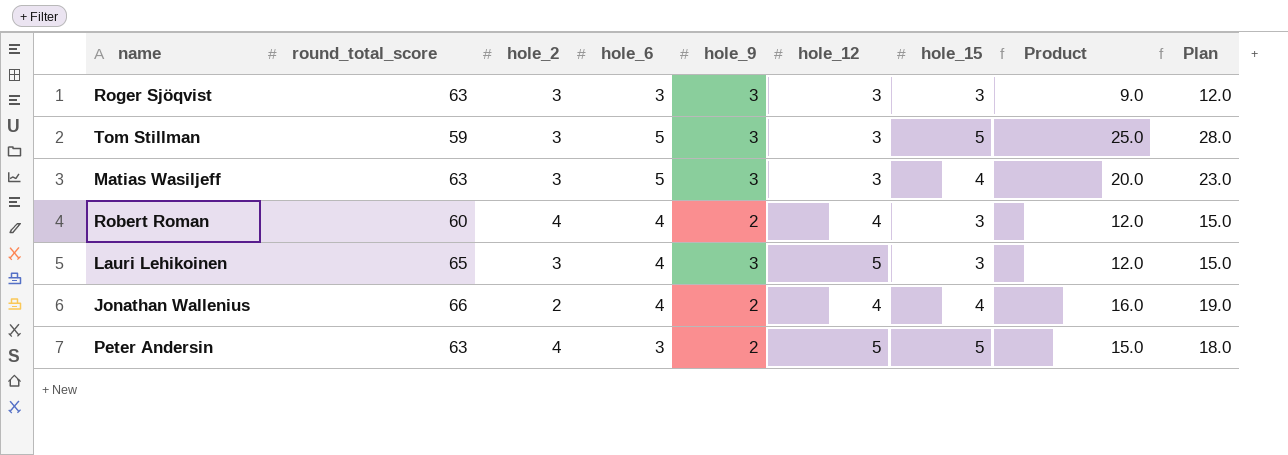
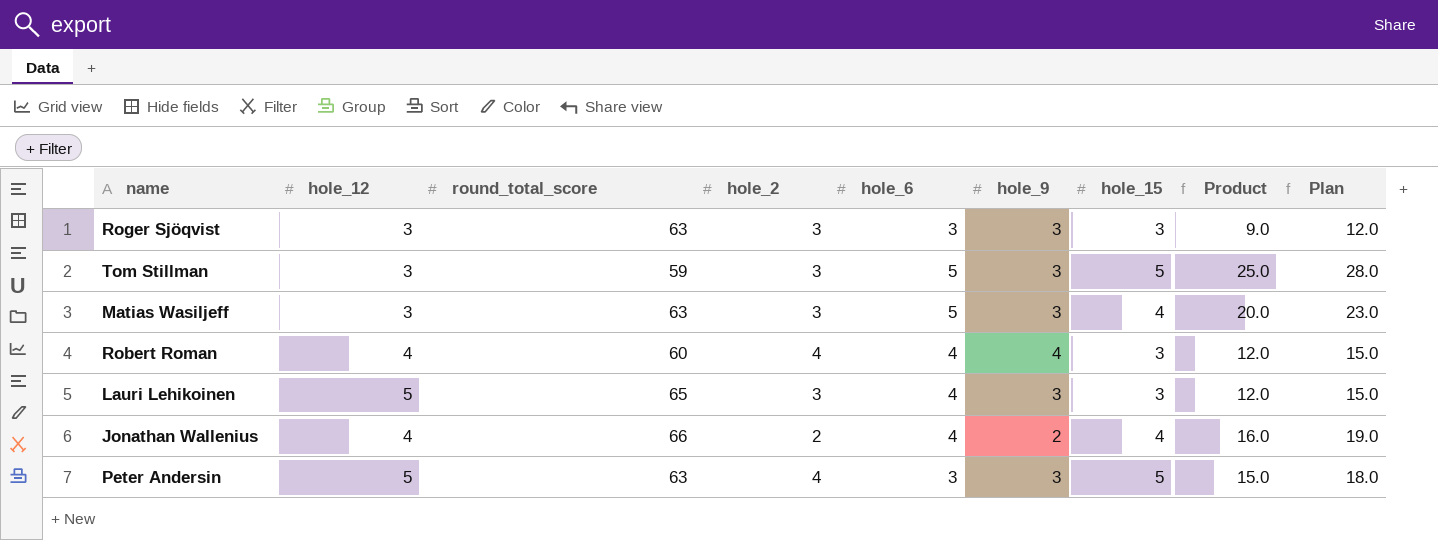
column hole_12 | position: 6 -> 2
Robert Roman | hole_9: 2 -> 4
Peter Andersin | hole_9: 2 -> 3

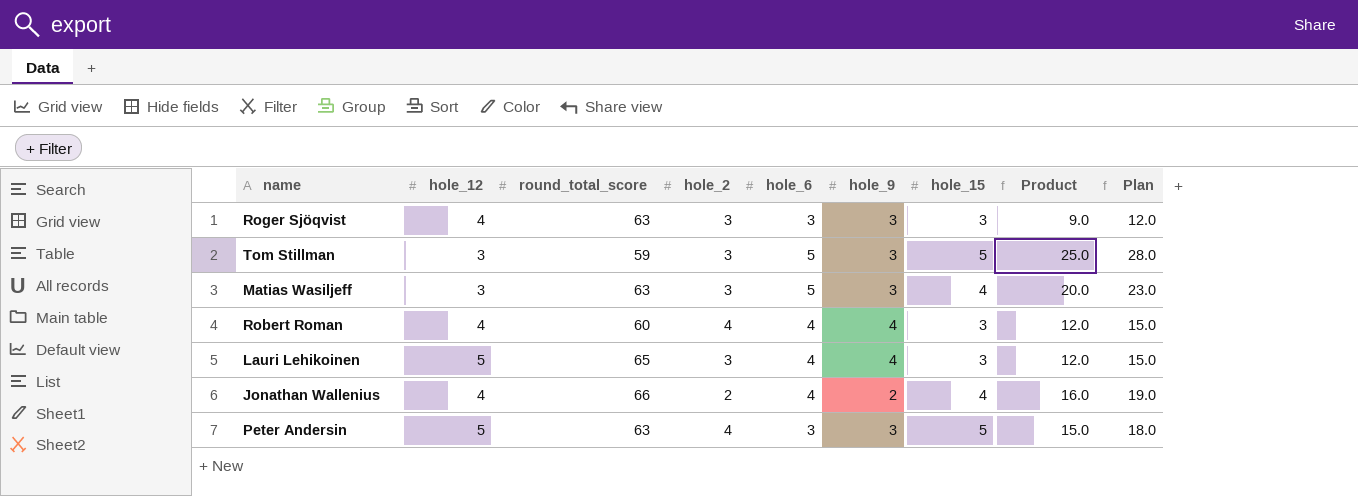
Roger Sjöqvist | hole_12: 3 -> 4
Lauri Lehikoinen | hole_9: 3 -> 4

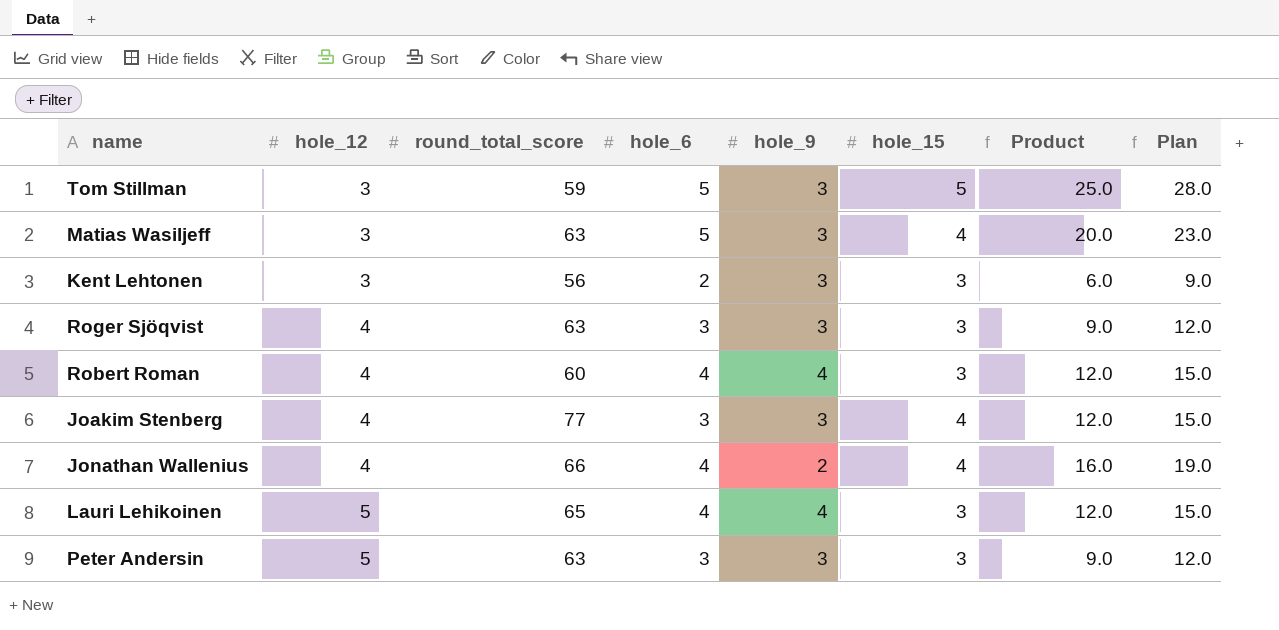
row order: none -> hole_12 ascending
column hole_2 | position: 4 -> none
row Kent Lehtonen: none -> 3 | 56 | 2 | 3 | 3 | 6.0 | 9.0
row Joakim Stenberg: none -> 4 | 77 | 3 | 3 | 4 | 12.0 | 15.0
Peter Andersin | hole_15: 5 -> 3
Peter Andersin | Product: 15.0 -> 9.0
Peter Andersin | Plan: 18.0 -> 12.0

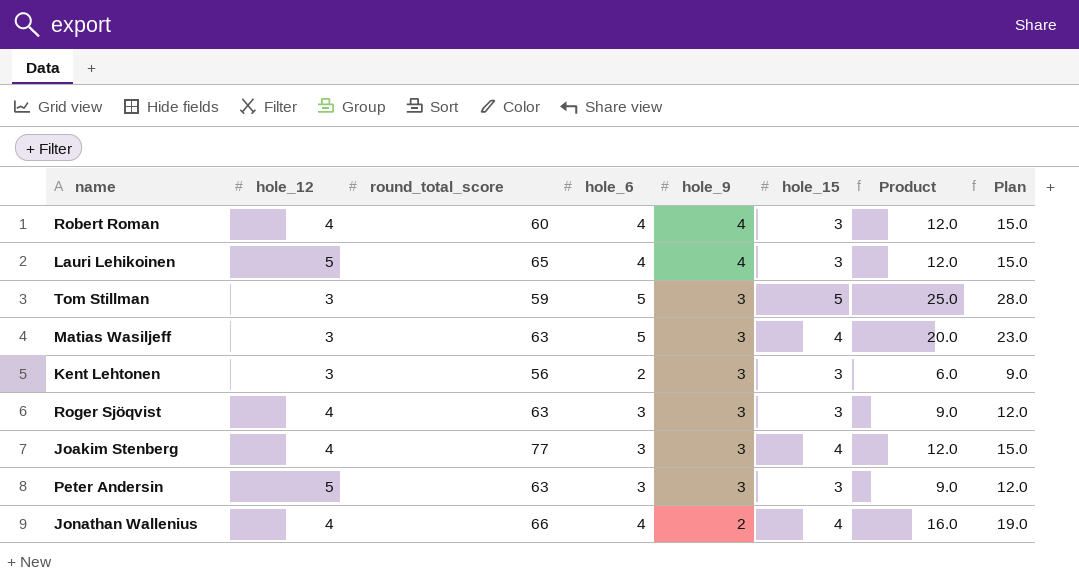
row order: hole_12 ascending -> hole_9 descending

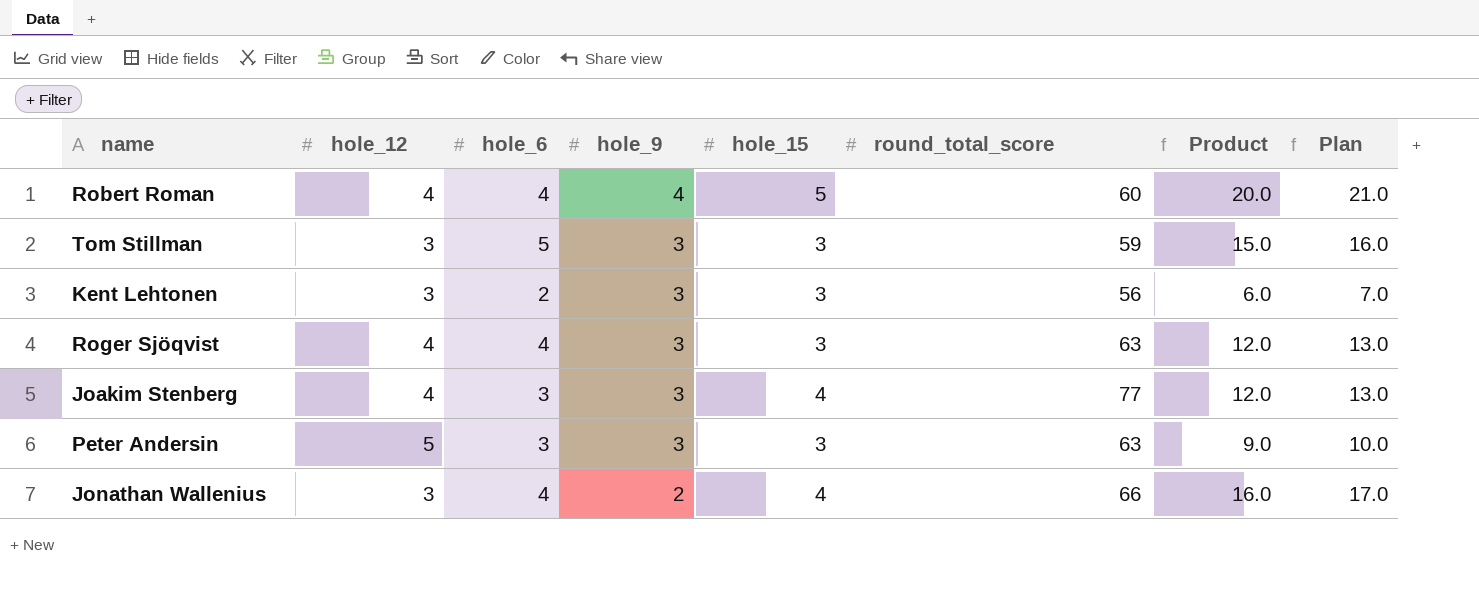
column round_total_score | position: 3 -> 6
column Plan | formula: [Product] + 3 -> [Product] + 1
row Lauri Lehikoinen: 5 | 65 | 4 | 4 | 3 | 12.0 | 15.0 -> none
row Matias Wasiljeff: 3 | 63 | 5 | 3 | 4 | 20.0 | 23.0 -> none
Robert Roman | hole_15: 3 -> 5
Robert Roman | Product: 12.0 -> 20.0
Tom Stillman | hole_15: 5 -> 3
Tom Stillman | Product: 25.0 -> 15.0
Roger Sjöqvist | hole_6: 3 -> 4
Roger Sjöqvist | Product: 9.0 -> 12.0
Jonathan Wallenius | hole_12: 4 -> 3

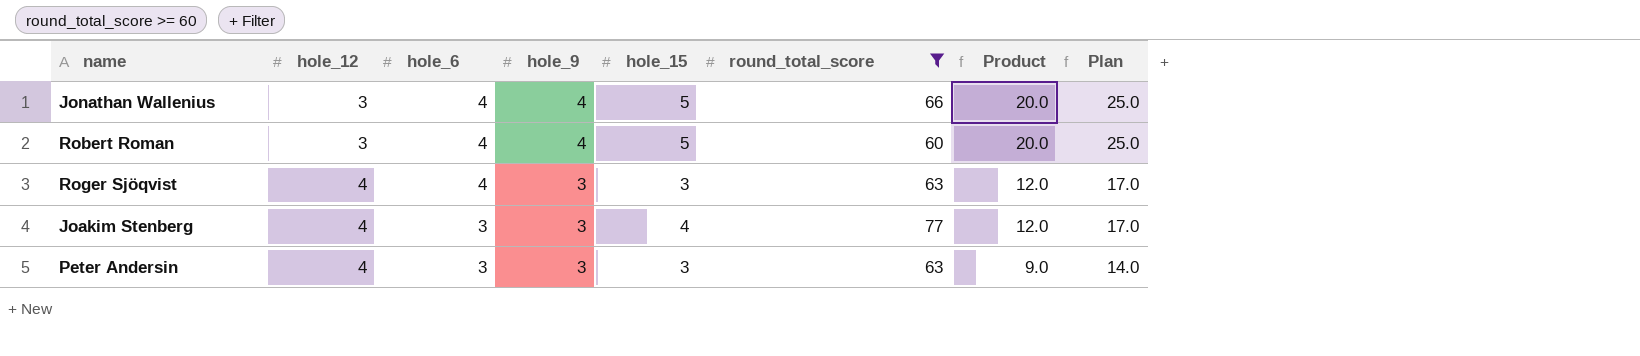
filter: none -> round_total_score >= 60
row order: hole_9 descending -> hole_12 ascending
column Plan | formula: [Product] + 1 -> [Product] + 5
Jonathan Wallenius | hole_9: 2 -> 4
Jonathan Wallenius | hole_15: 4 -> 5
Jonathan Wallenius | Product: 16.0 -> 20.0
Robert Roman | hole_12: 4 -> 3
Peter Andersin | hole_12: 5 -> 4

